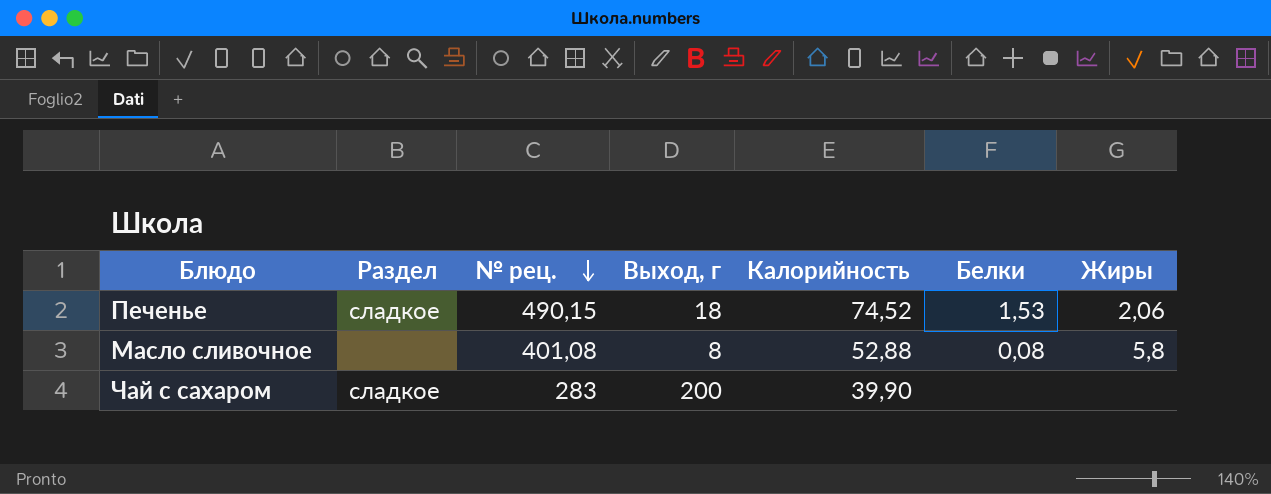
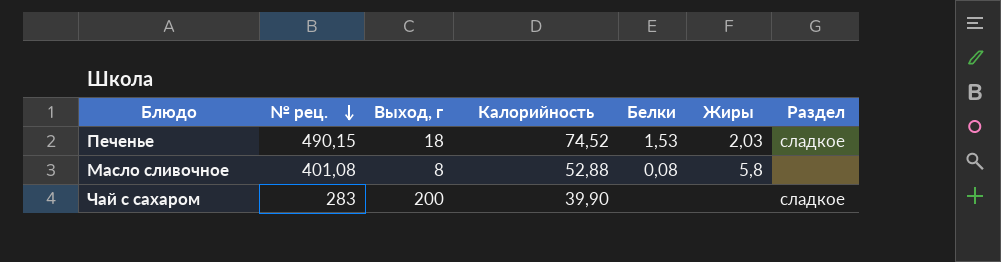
column Раздел | position: 2 -> 7
Печенье | Жиры: 2,06 -> 2,03

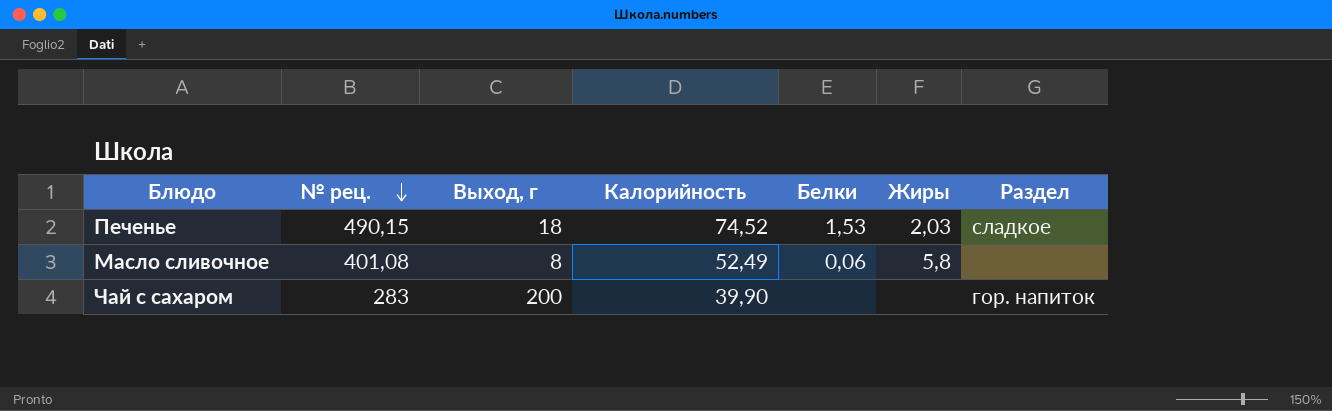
Масло сливочное | Калорийность: 52,88 -> 52,49
Масло сливочное | Белки: 0,08 -> 0,06
Чай с сахаром | Раздел: сладкое -> гор. напиток

